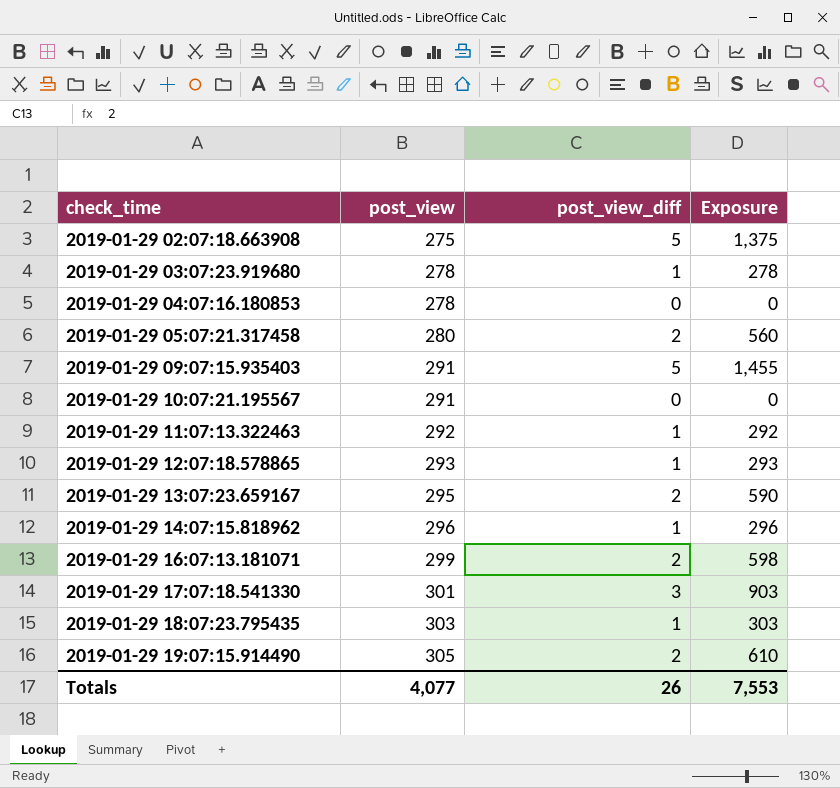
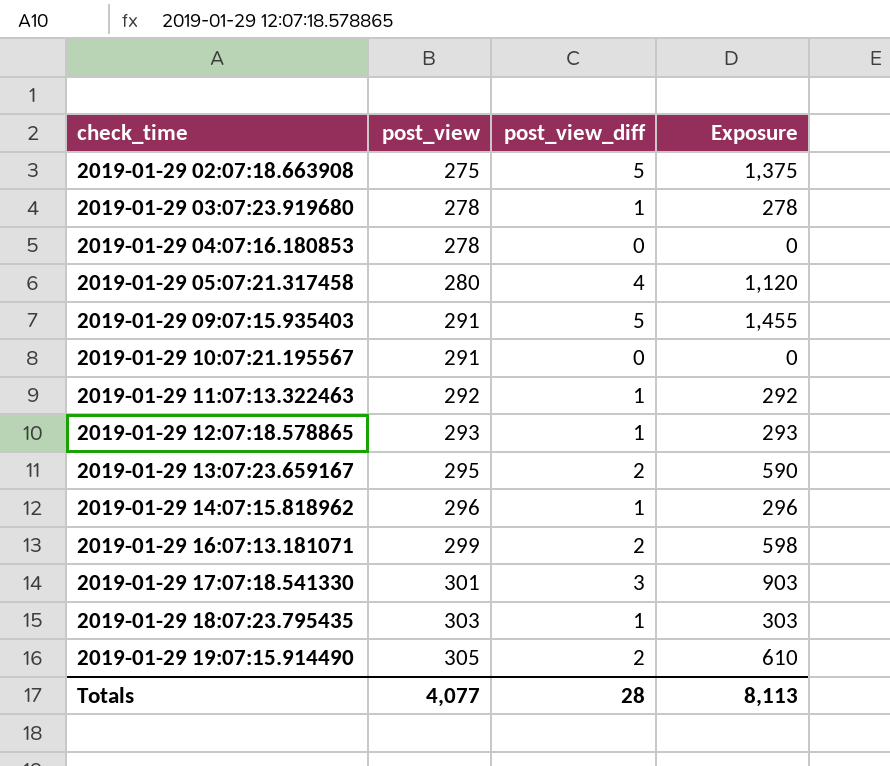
2019-01-29 05:07:21.317458 | post_view_diff: 2 -> 4
2019-01-29 05:07:21.317458 | Exposure: 560 -> 1,120
Totals | post_view_diff: 26 -> 28
Totals | Exposure: 7,553 -> 8,113

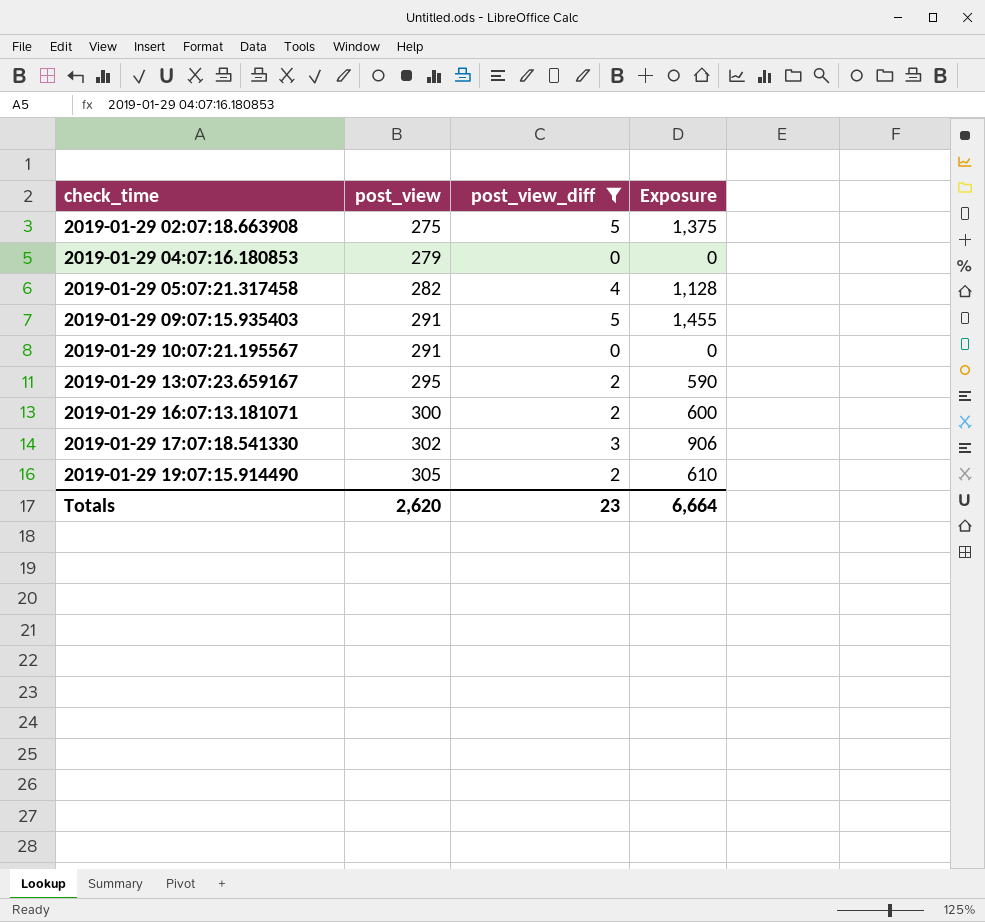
filter: none -> post_view_diff != 1
2019-01-29 04:07:16.180853 | post_view: 278 -> 279
2019-01-29 05:07:21.317458 | post_view: 280 -> 282
2019-01-29 05:07:21.317458 | Exposure: 1,120 -> 1,128
2019-01-29 16:07:13.181071 | post_view: 299 -> 300
2019-01-29 16:07:13.181071 | Exposure: 598 -> 600
2019-01-29 17:07:18.541330 | post_view: 301 -> 302
2019-01-29 17:07:18.541330 | Exposure: 903 -> 906
Totals | post_view: 4,077 -> 2,620
Totals | post_view_diff: 28 -> 23
Totals | Exposure: 8,113 -> 6,664

